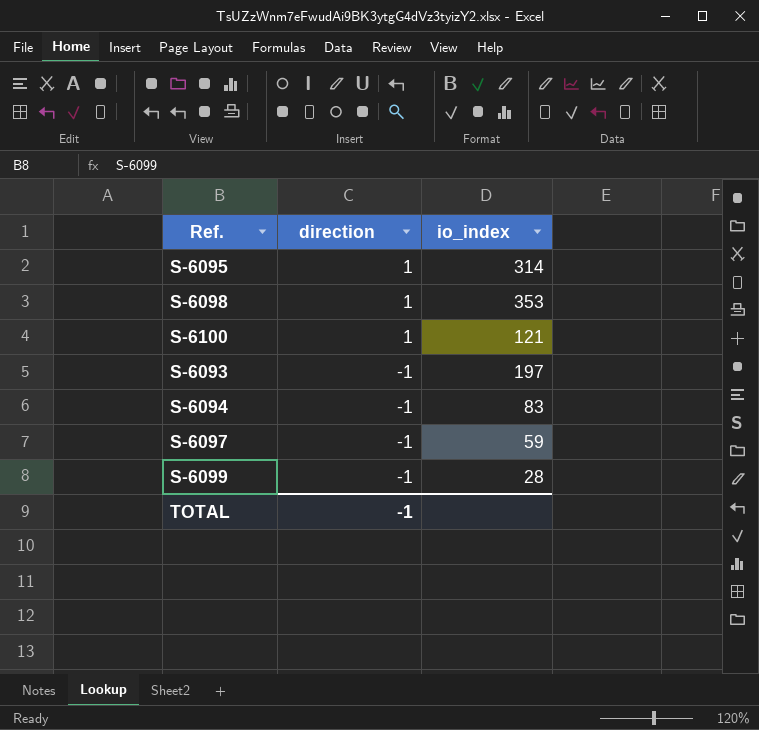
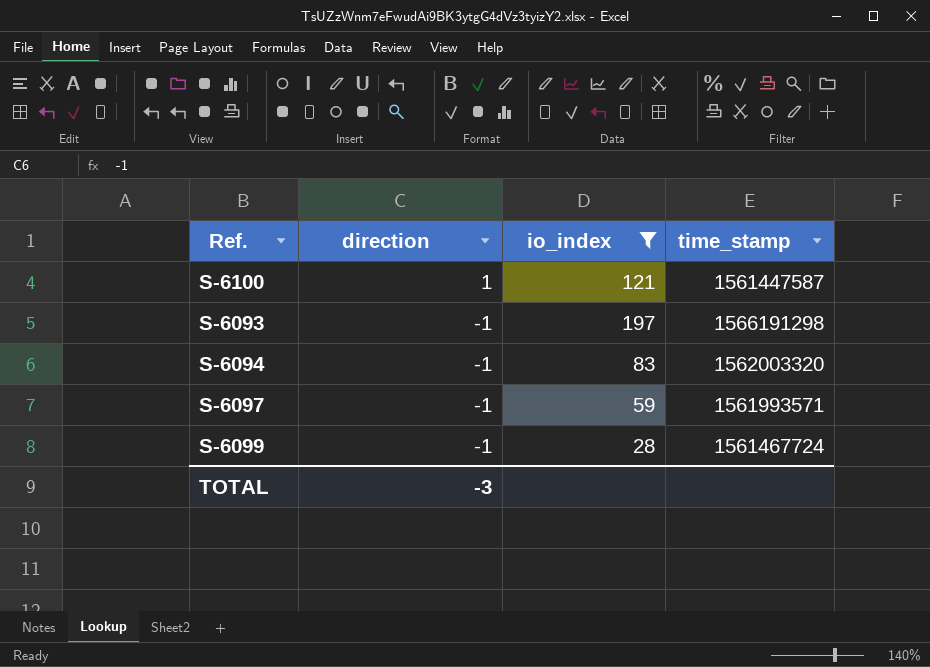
filter: none -> io_index <= 197
column time_stamp | position: none -> 4
TOTAL | direction: -1 -> -3

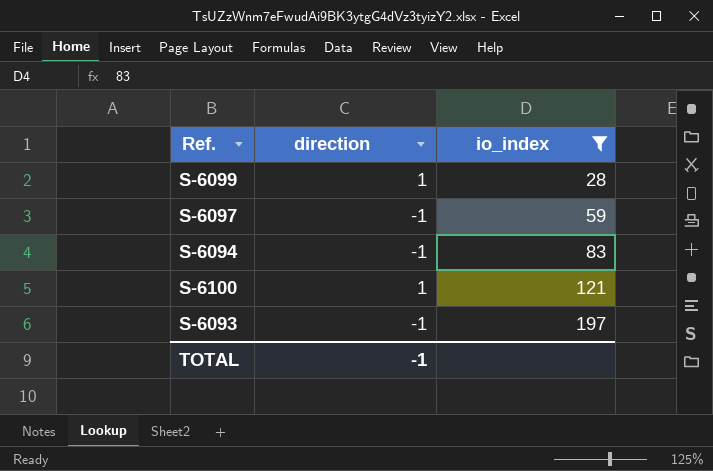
row order: direction descending -> io_index ascending
column time_stamp | position: 4 -> none
S-6099 | direction: -1 -> 1
TOTAL | direction: -3 -> -1

